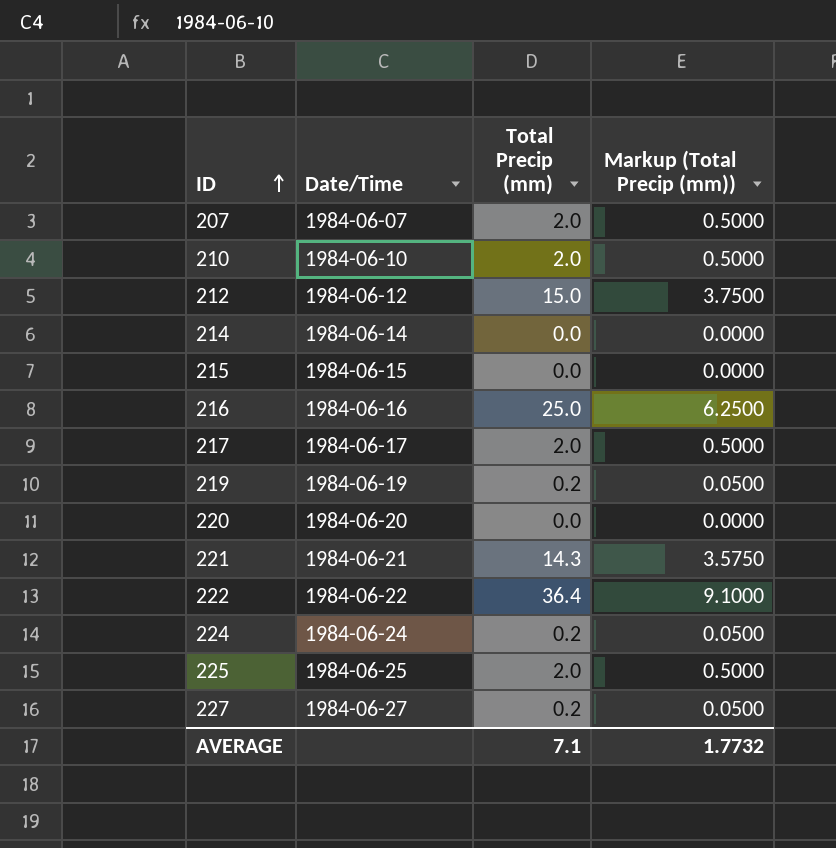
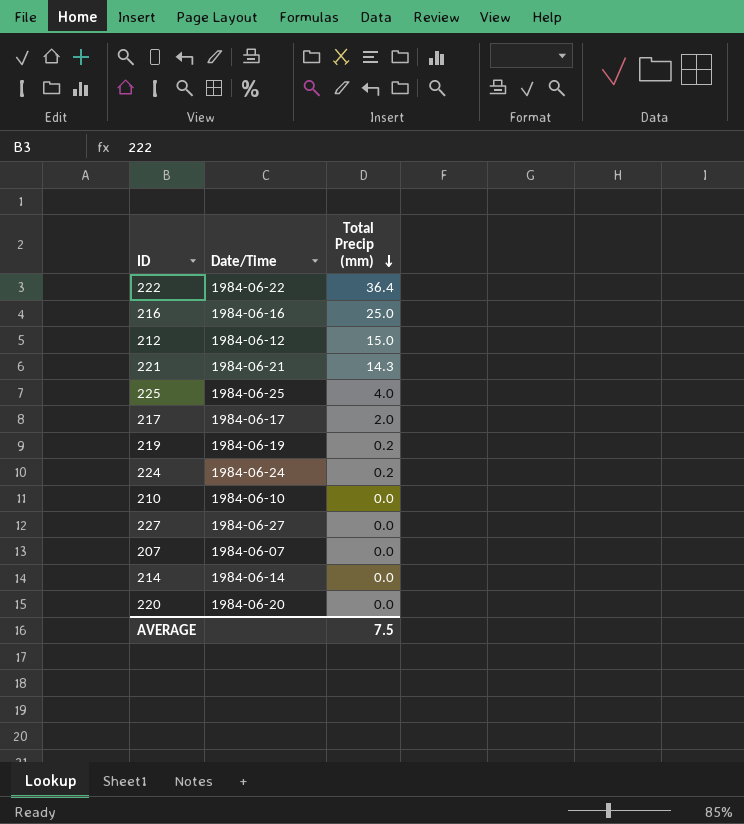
row order: ID ascending -> Total Precip (mm) descending
column Markup (Total Precip (mm)) | formula: [Total Precip (mm)] * 0.25 -> none
row 215: 1984-06-15 | 0.0 | 0.0000 -> none
225 | Total Precip (mm): 2.0 -> 4.0
210 | Total Precip (mm): 2.0 -> 0.0
227 | Total Precip (mm): 0.2 -> 0.0
207 | Total Precip (mm): 2.0 -> 0.0
AVERAGE | Total Precip (mm): 7.1 -> 7.5

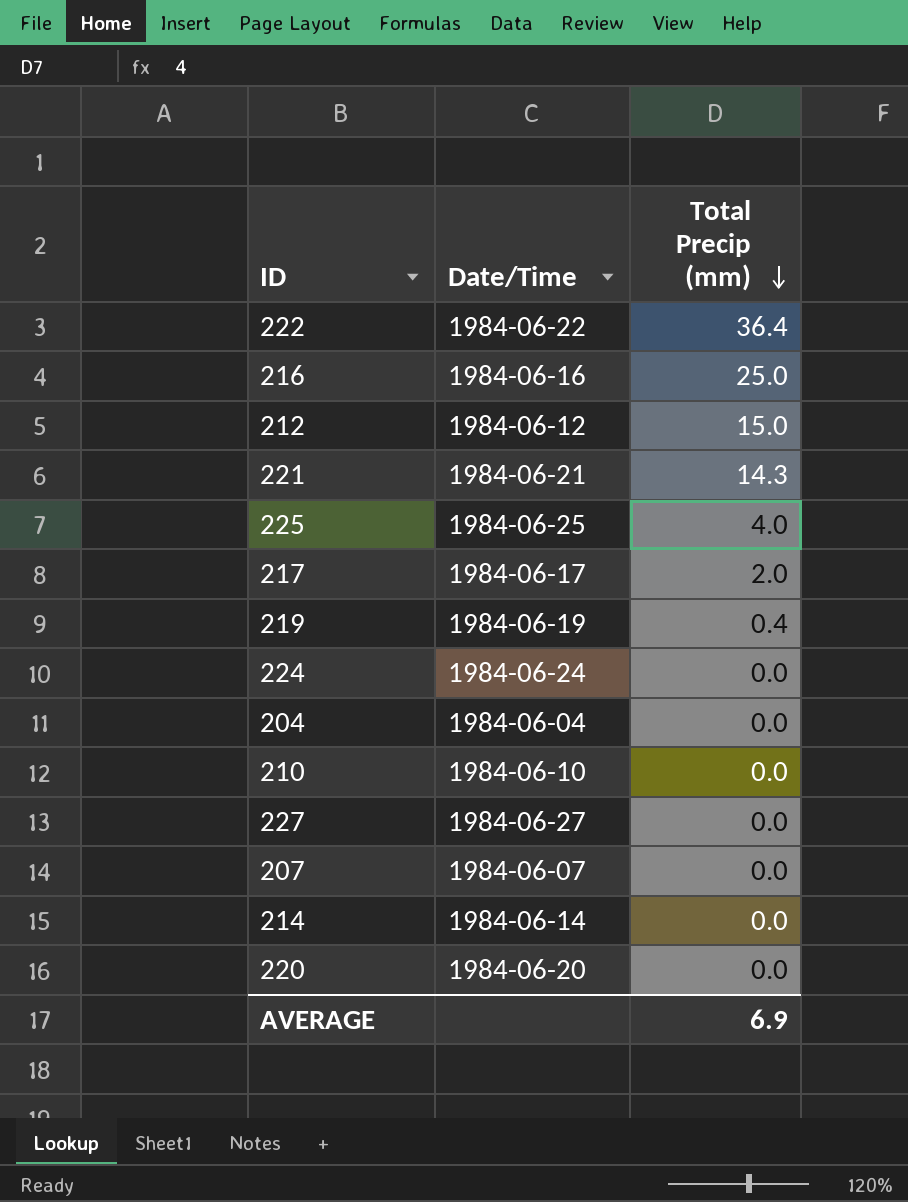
219 | Total Precip (mm): 0.2 -> 0.4
224 | Total Precip (mm): 0.2 -> 0.0
row 204: none -> 1984-06-04 | 0.0
AVERAGE | Total Precip (mm): 7.5 -> 6.9

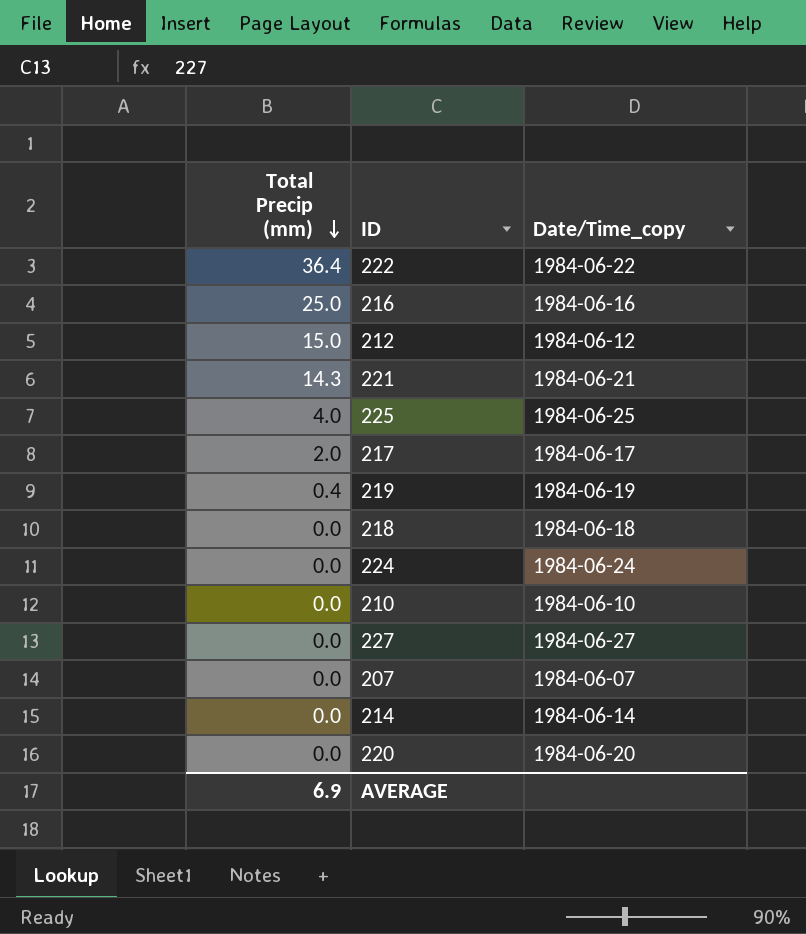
column Total Precip (mm) | position: 3 -> 1
column name: Date/Time -> Date/Time_copy
row 204: 1984-06-04 | 0.0 -> none
row 218: none -> 0.0 | 1984-06-18

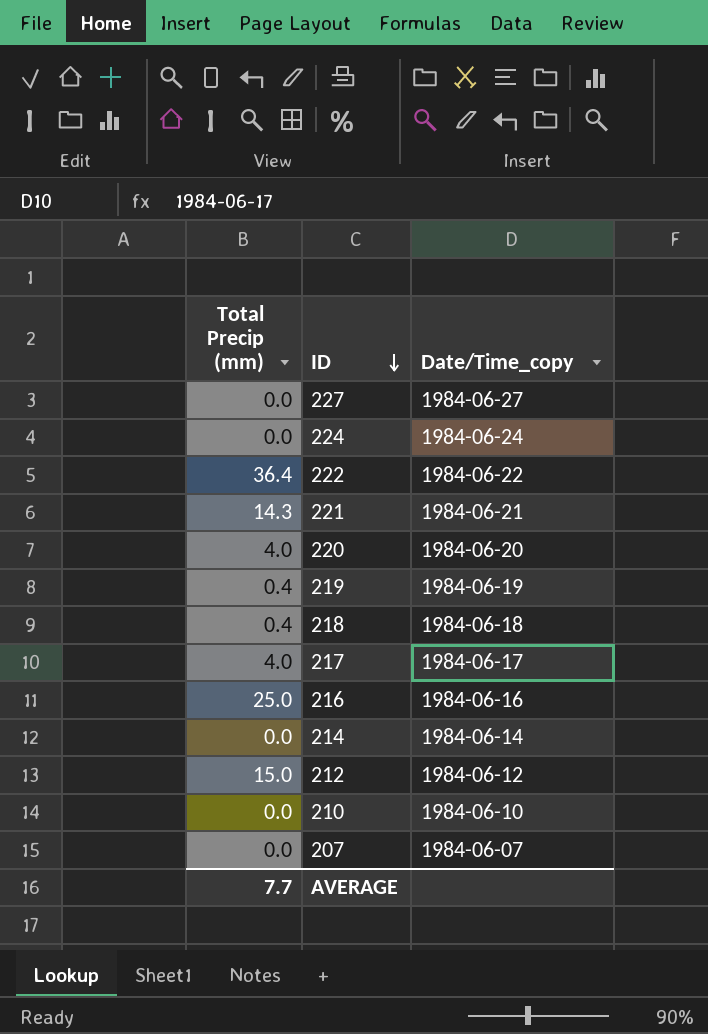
row order: Total Precip (mm) descending -> ID descending
row 225: 4.0 | 1984-06-25 -> none
220 | Total Precip (mm): 0.0 -> 4.0
218 | Total Precip (mm): 0.0 -> 0.4
217 | Total Precip (mm): 2.0 -> 4.0
AVERAGE | Total Precip (mm): 6.9 -> 7.7

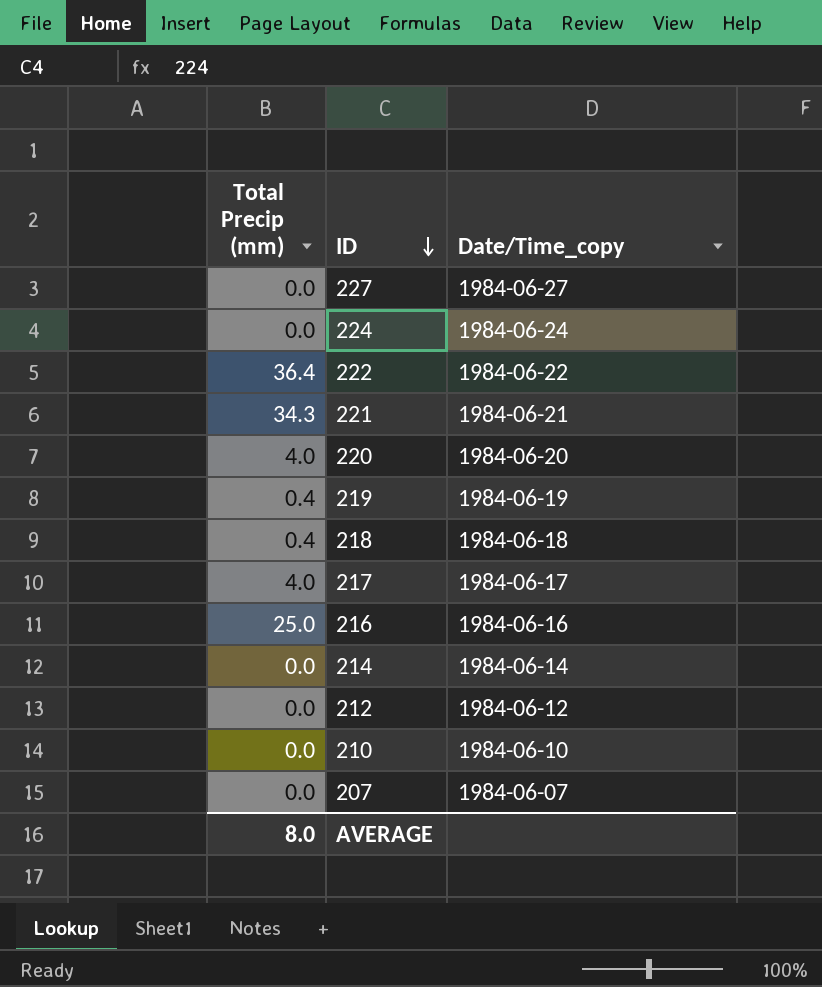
221 | Total Precip (mm): 14.3 -> 34.3
212 | Total Precip (mm): 15.0 -> 0.0
AVERAGE | Total Precip (mm): 7.7 -> 8.0

